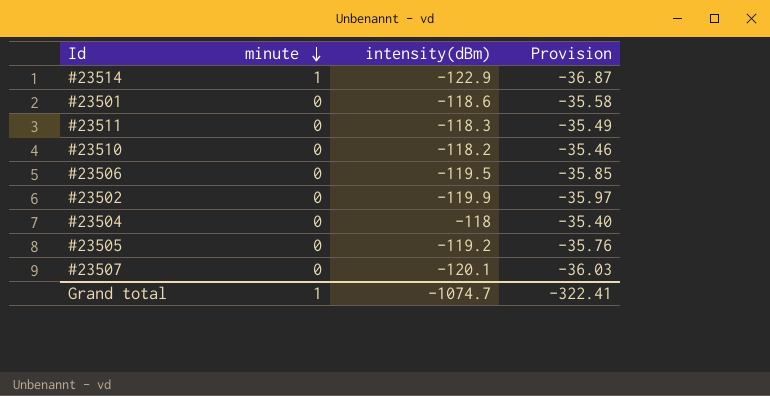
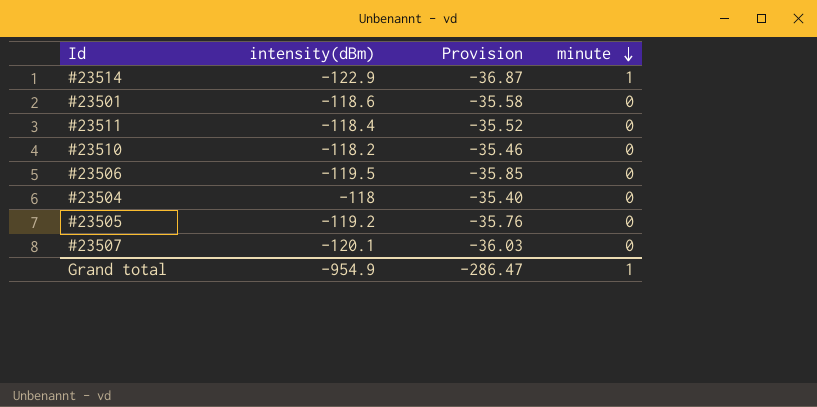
column minute | position: 2 -> 4
row #23502: 0 | -119.9 | -35.97 -> none
#23511 | intensity(dBm): -118.3 -> -118.4
#23511 | Provision: -35.49 -> -35.52
Grand total | intensity(dBm): -1074.7 -> -954.9
Grand total | Provision: -322.41 -> -286.47

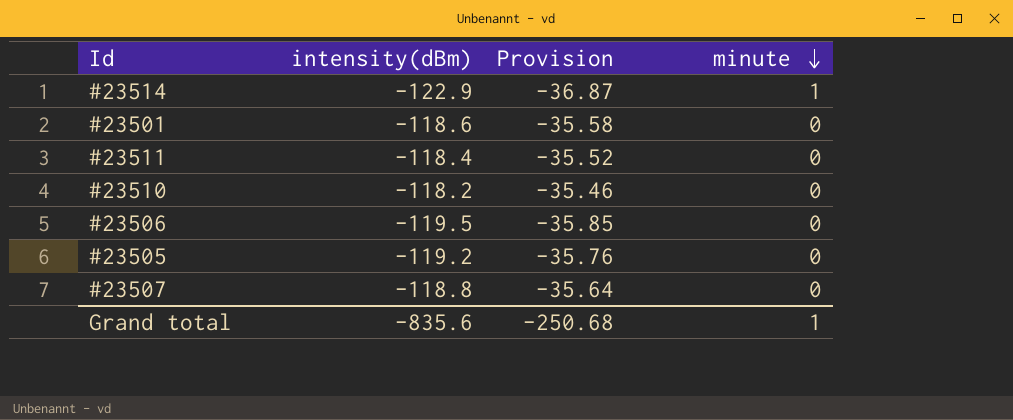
row #23504: -118 | -35.40 | 0 -> none
#23507 | intensity(dBm): -120.1 -> -118.8
#23507 | Provision: -36.03 -> -35.64
Grand total | intensity(dBm): -954.9 -> -835.6
Grand total | Provision: -286.47 -> -250.68

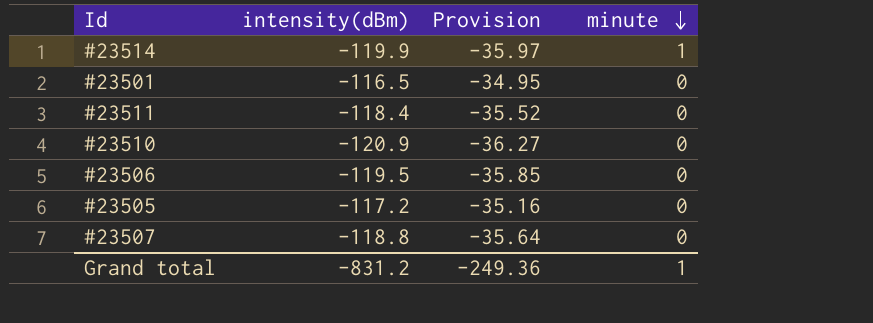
#23514 | intensity(dBm): -122.9 -> -119.9
#23514 | Provision: -36.87 -> -35.97
#23501 | intensity(dBm): -118.6 -> -116.5
#23501 | Provision: -35.58 -> -34.95
#23510 | intensity(dBm): -118.2 -> -120.9
#23510 | Provision: -35.46 -> -36.27
#23505 | intensity(dBm): -119.2 -> -117.2
#23505 | Provision: -35.76 -> -35.16
Grand total | intensity(dBm): -835.6 -> -831.2
Grand total | Provision: -250.68 -> -249.36

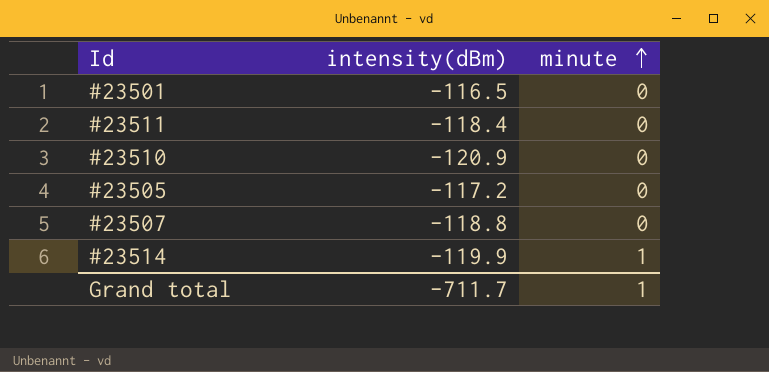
row order: minute descending -> minute ascending
column Provision | formula: [intensity(dBm)] * 0.3 -> none
row #23506: -119.5 | -35.85 | 0 -> none
Grand total | intensity(dBm): -831.2 -> -711.7

